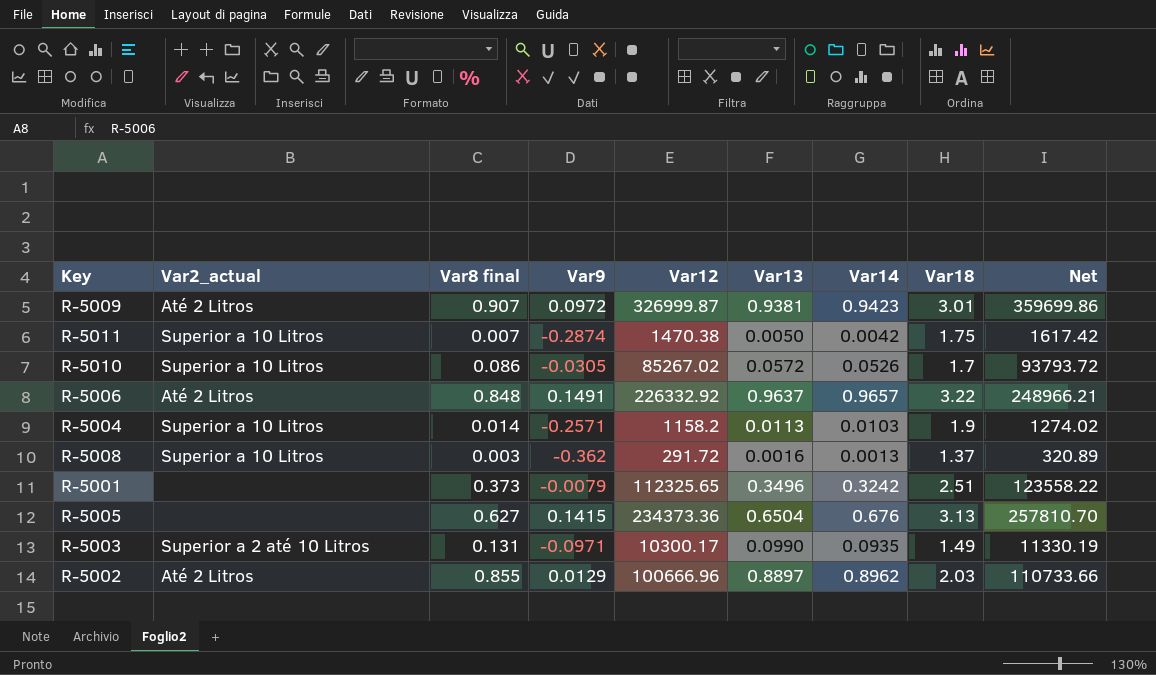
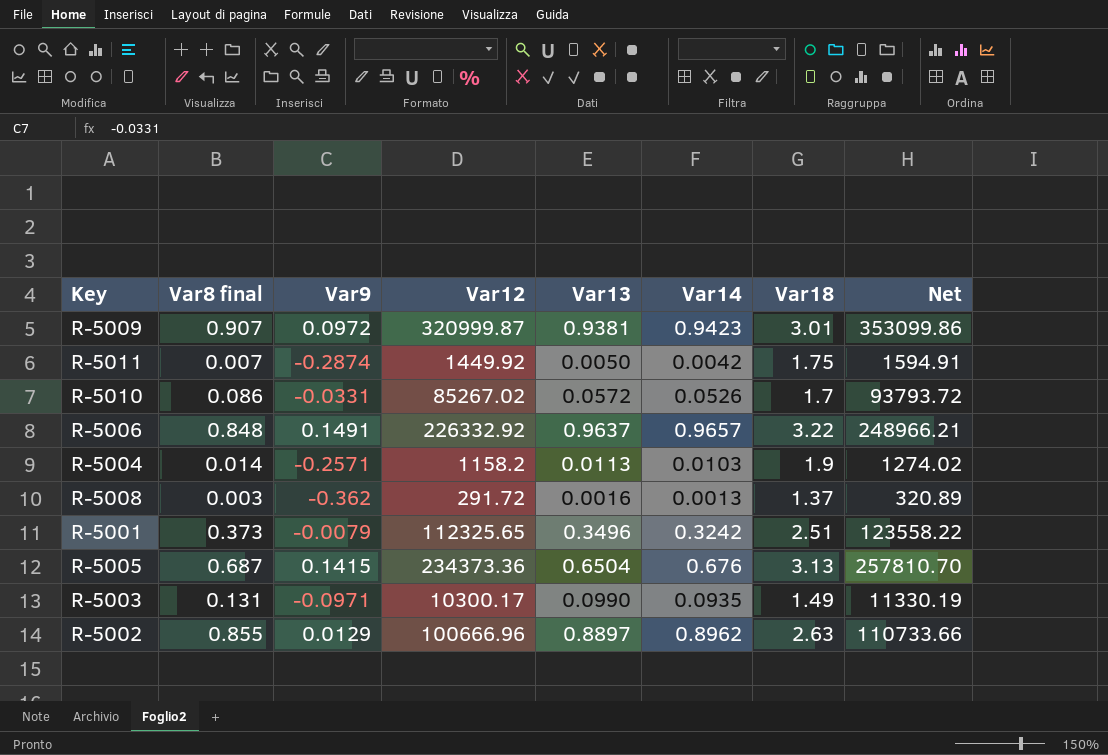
column Var2_actual | position: 2 -> none
R-5009 | Var12: 326999.87 -> 320999.87
R-5009 | Net: 359699.86 -> 353099.86
R-5011 | Var12: 1470.38 -> 1449.92
R-5011 | Net: 1617.42 -> 1594.91
R-5010 | Var9: -0.0305 -> -0.0331
R-5005 | Var8 final: 0.627 -> 0.687
R-5002 | Var18: 2.03 -> 2.63

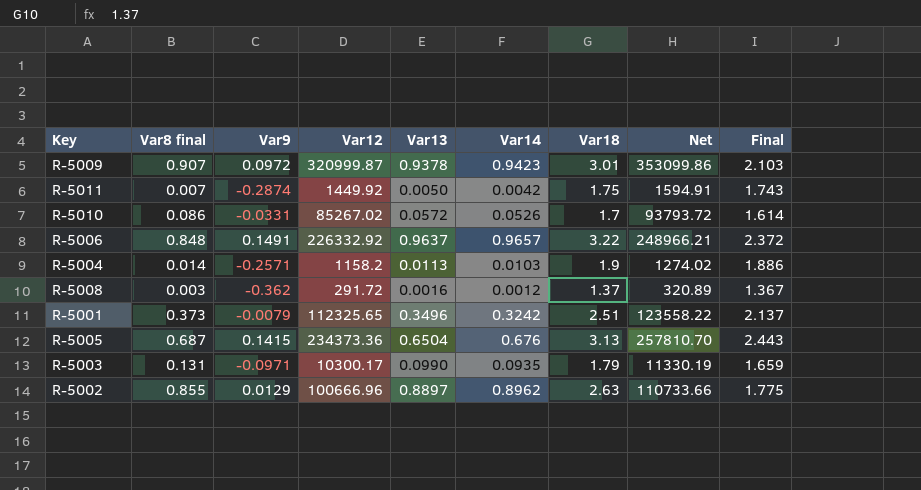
column Final | formula: none -> [Var18] - [Var8 final]
R-5009 | Var13: 0.9381 -> 0.9378
R-5008 | Var14: 0.0013 -> 0.0012
R-5003 | Var18: 1.49 -> 1.79

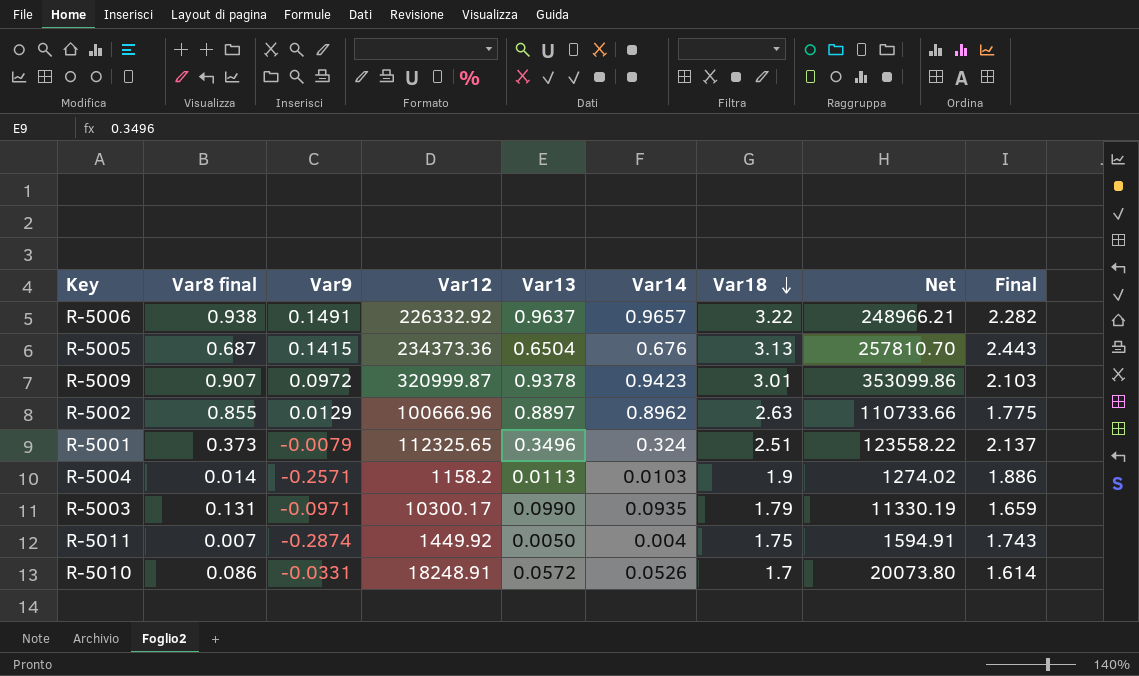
row order: none -> Var18 descending
row R-5008: 0.003 | -0.362 | 291.72 | 0.0016 | 0.0012 | 1.37 | 320.89 | 1.367 -> none
R-5006 | Var8 final: 0.848 -> 0.938
R-5006 | Final: 2.372 -> 2.282
R-5001 | Var14: 0.3242 -> 0.324
R-5011 | Var14: 0.0042 -> 0.004
R-5010 | Var12: 85267.02 -> 18248.91
R-5010 | Net: 93793.72 -> 20073.80

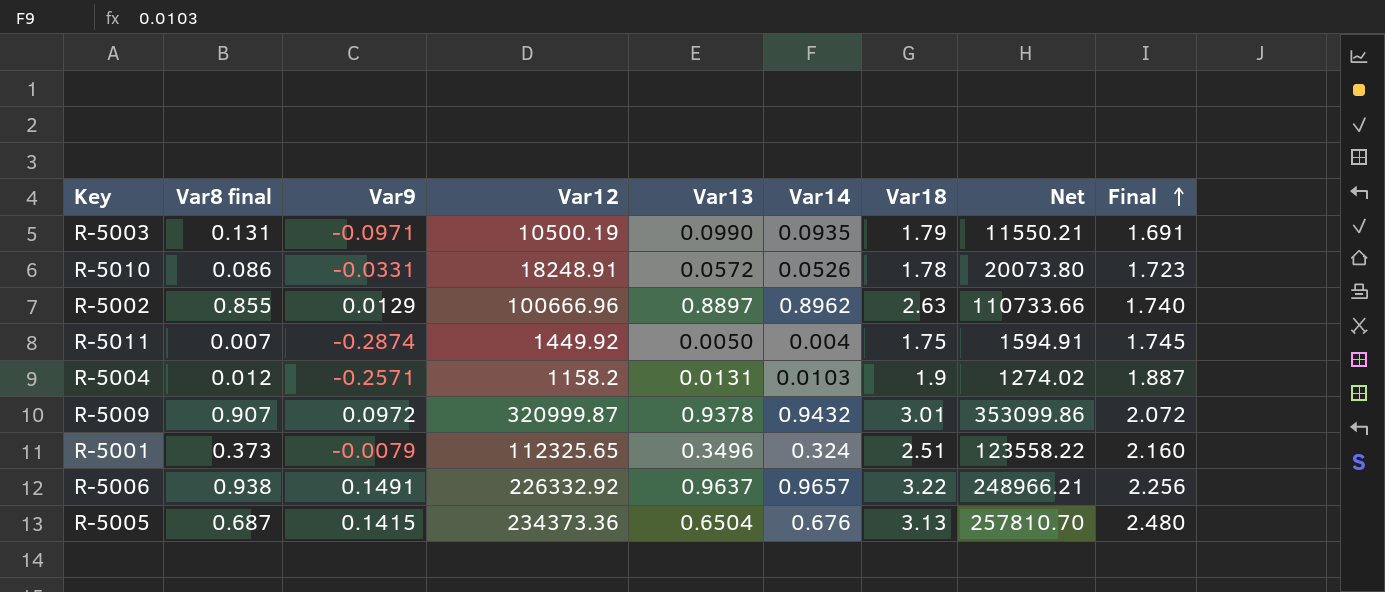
row order: Var18 descending -> Final ascending
column Final | formula: [Var18] - [Var8 final] -> [Var18] - [Var13]
R-5003 | Var12: 10300.17 -> 10500.19
R-5003 | Net: 11330.19 -> 11550.21
R-5010 | Var18: 1.7 -> 1.78
R-5004 | Var8 final: 0.014 -> 0.012
R-5004 | Var13: 0.0113 -> 0.0131
R-5009 | Var14: 0.9423 -> 0.9432

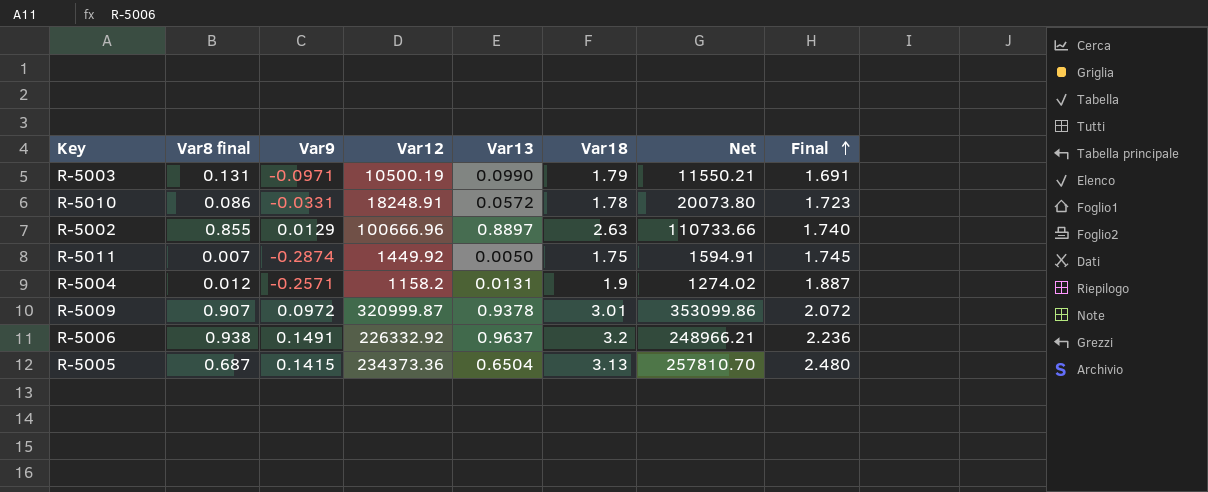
column Var14 | position: 6 -> none
row R-5001: 0.373 | -0.0079 | 112325.65 | 0.3496 | 0.324 | 2.51 | 123558.22 | 2.160 -> none
R-5006 | Var18: 3.22 -> 3.2
R-5006 | Final: 2.256 -> 2.236

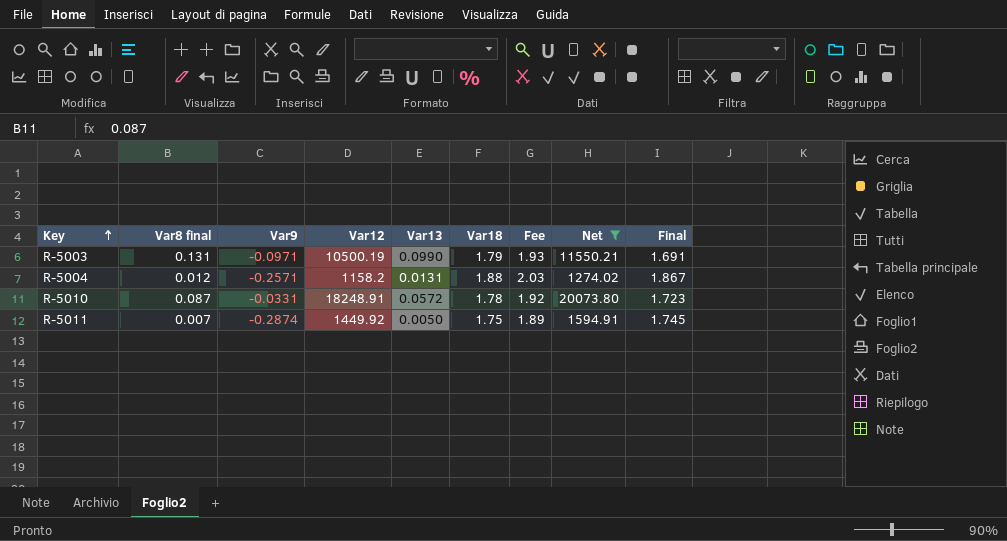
filter: none -> Net <= 20073.80
row order: Final ascending -> Key ascending
column Fee | formula: none -> [Var18] * 1.08
R-5004 | Var18: 1.9 -> 1.88
R-5004 | Final: 1.887 -> 1.867
R-5010 | Var8 final: 0.086 -> 0.087

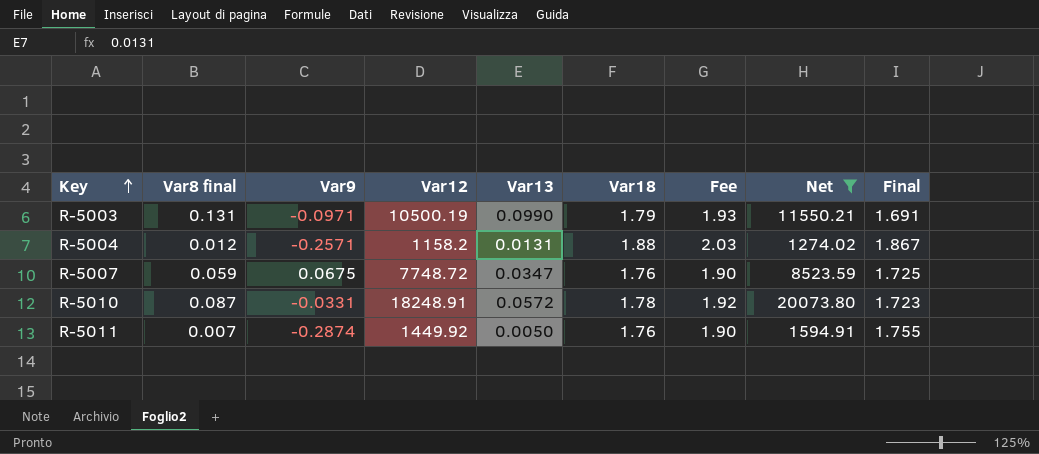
row R-5007: none -> 0.059 | 0.0675 | 7748.72 | 0.0347 | 1.76 | 1.90 | 8523.59 | 1.725
R-5011 | Var18: 1.75 -> 1.76
R-5011 | Fee: 1.89 -> 1.90
R-5011 | Final: 1.745 -> 1.755

